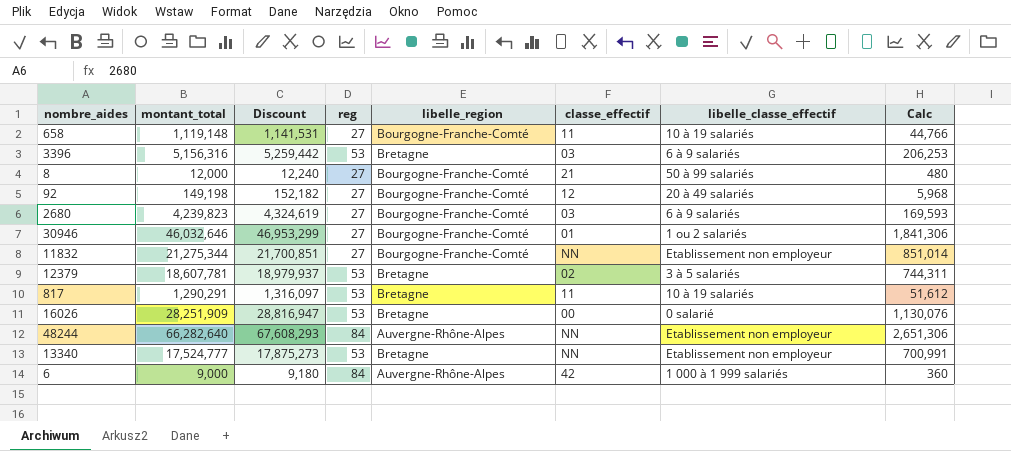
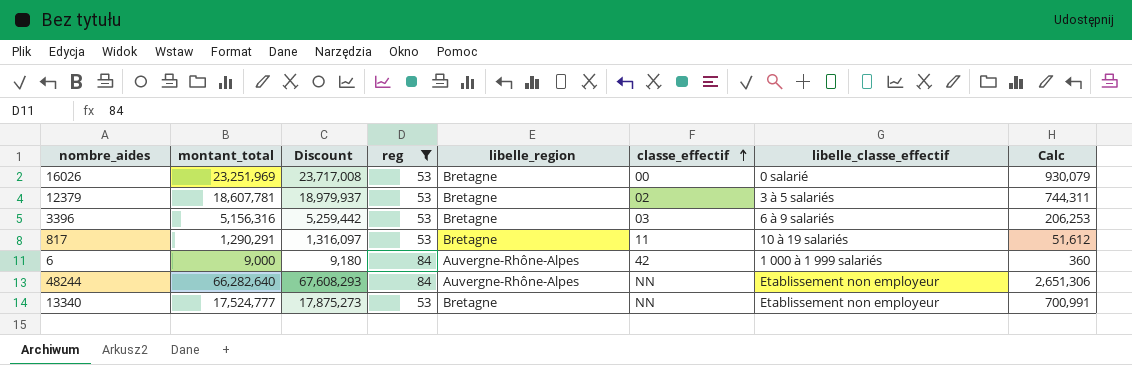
filter: none -> reg != 27
row order: none -> classe_effectif ascending
16026 | montant_total: 28,251,909 -> 23,251,969
16026 | Discount: 28,816,947 -> 23,717,008
16026 | Calc: 1,130,076 -> 930,079

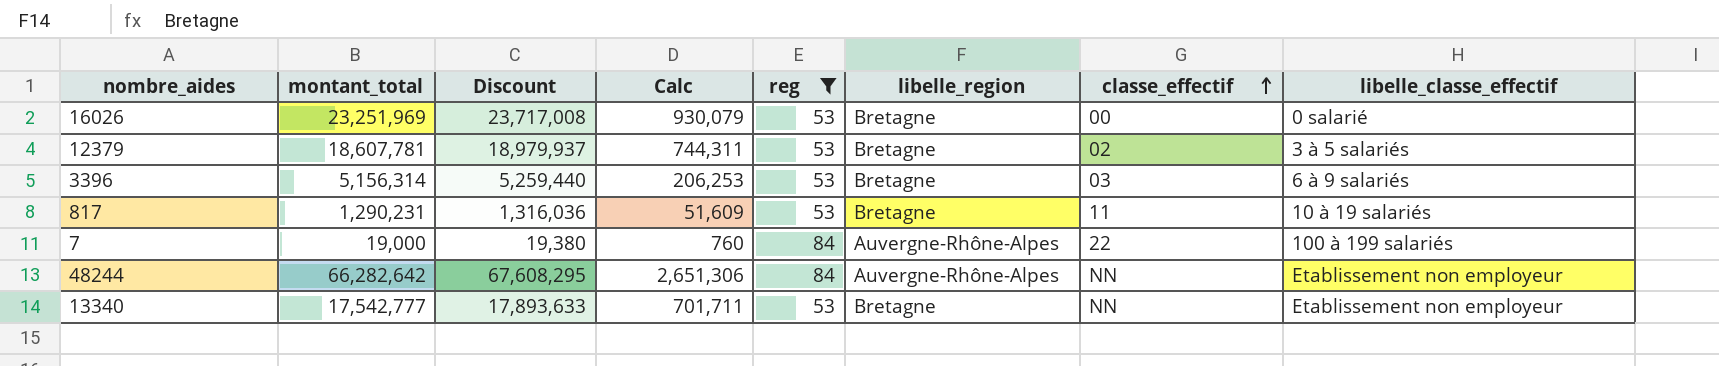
column Calc | position: 8 -> 4
row 6: 9,000 | 9,180 | 84 | Auvergne-Rhône-Alpes | 42 | 1 000 à 1 999 salariés | 360 -> none
3396 | montant_total: 5,156,316 -> 5,156,314
3396 | Discount: 5,259,442 -> 5,259,440
817 | montant_total: 1,290,291 -> 1,290,231
817 | Discount: 1,316,097 -> 1,316,036
817 | Calc: 51,612 -> 51,609
row 7: none -> 19,000 | 19,380 | 760 | 84 | Auvergne-Rhône-Alpes | 22 | 100 à 199 salariés
48244 | montant_total: 66,282,640 -> 66,282,642
48244 | Discount: 67,608,293 -> 67,608,295
13340 | montant_total: 17,524,777 -> 17,542,777
13340 | Discount: 17,875,273 -> 17,893,633
13340 | Calc: 700,991 -> 701,711

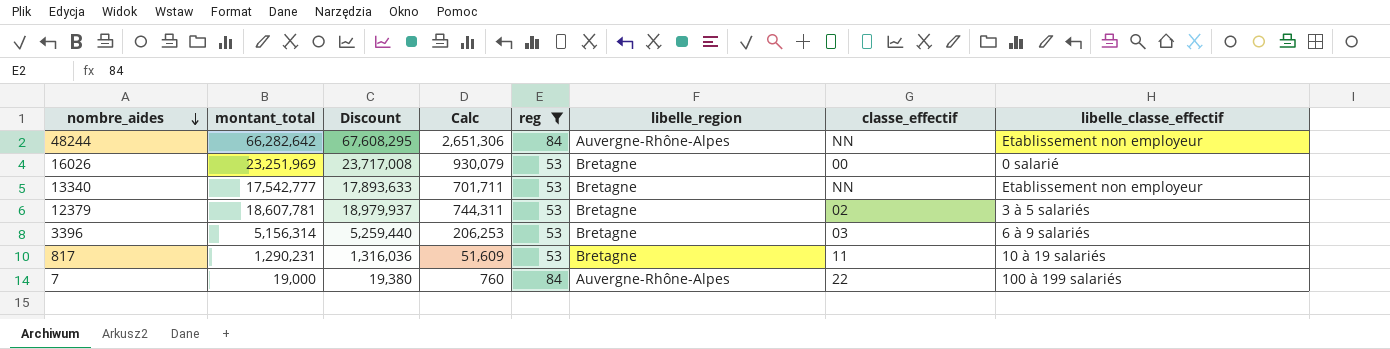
row order: classe_effectif ascending -> nombre_aides descending

